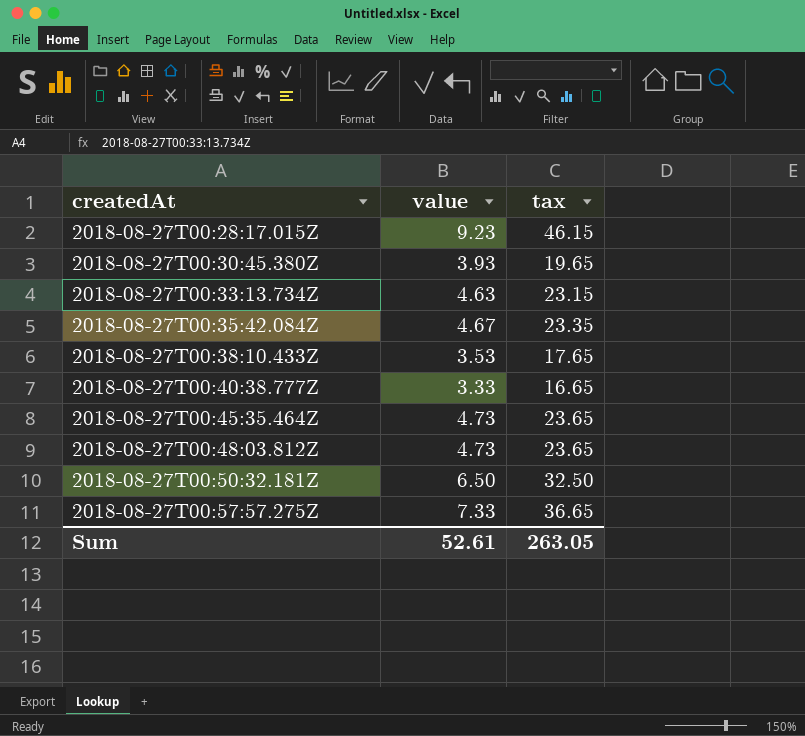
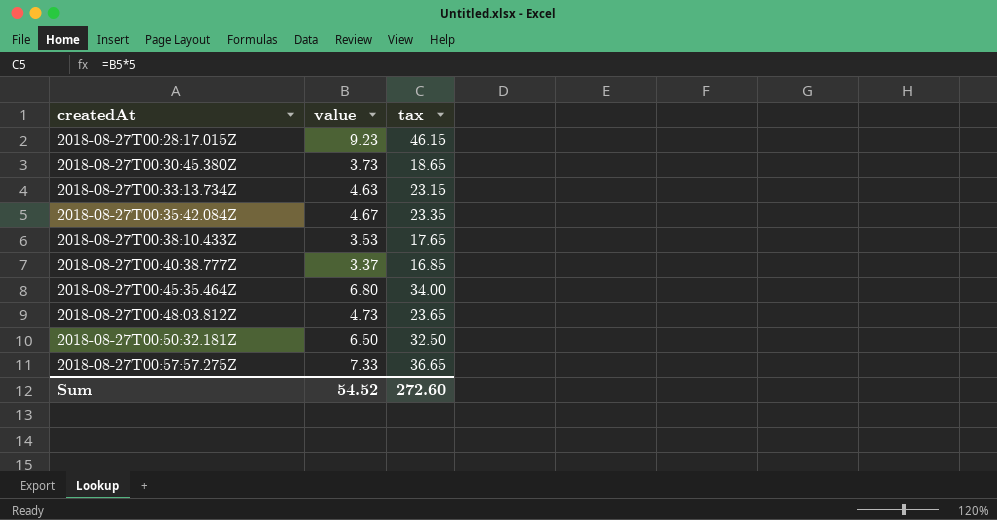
2018-08-27T00:30:45.380Z | value: 3.93 -> 3.73
2018-08-27T00:30:45.380Z | tax: 19.65 -> 18.65
2018-08-27T00:40:38.777Z | value: 3.33 -> 3.37
2018-08-27T00:40:38.777Z | tax: 16.65 -> 16.85
2018-08-27T00:45:35.464Z | value: 4.73 -> 6.80
2018-08-27T00:45:35.464Z | tax: 23.65 -> 34.00
Sum | value: 52.61 -> 54.52
Sum | tax: 263.05 -> 272.60

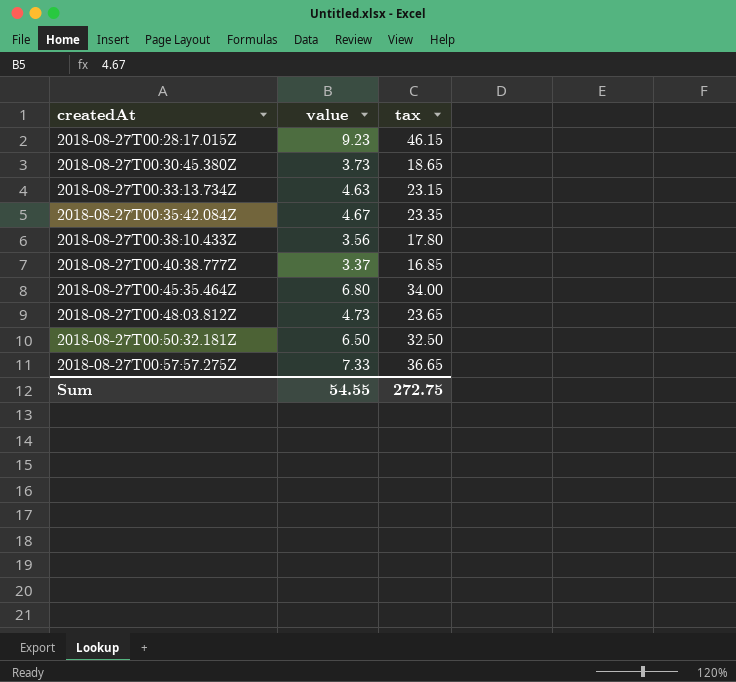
2018-08-27T00:38:10.433Z | value: 3.53 -> 3.56
2018-08-27T00:38:10.433Z | tax: 17.65 -> 17.80
Sum | value: 54.52 -> 54.55
Sum | tax: 272.60 -> 272.75

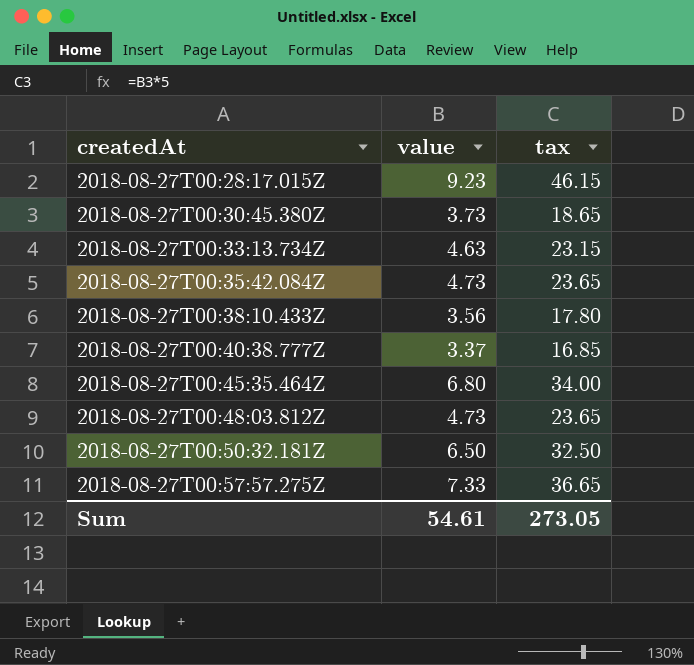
2018-08-27T00:35:42.084Z | value: 4.67 -> 4.73
2018-08-27T00:35:42.084Z | tax: 23.35 -> 23.65
Sum | value: 54.55 -> 54.61
Sum | tax: 272.75 -> 273.05

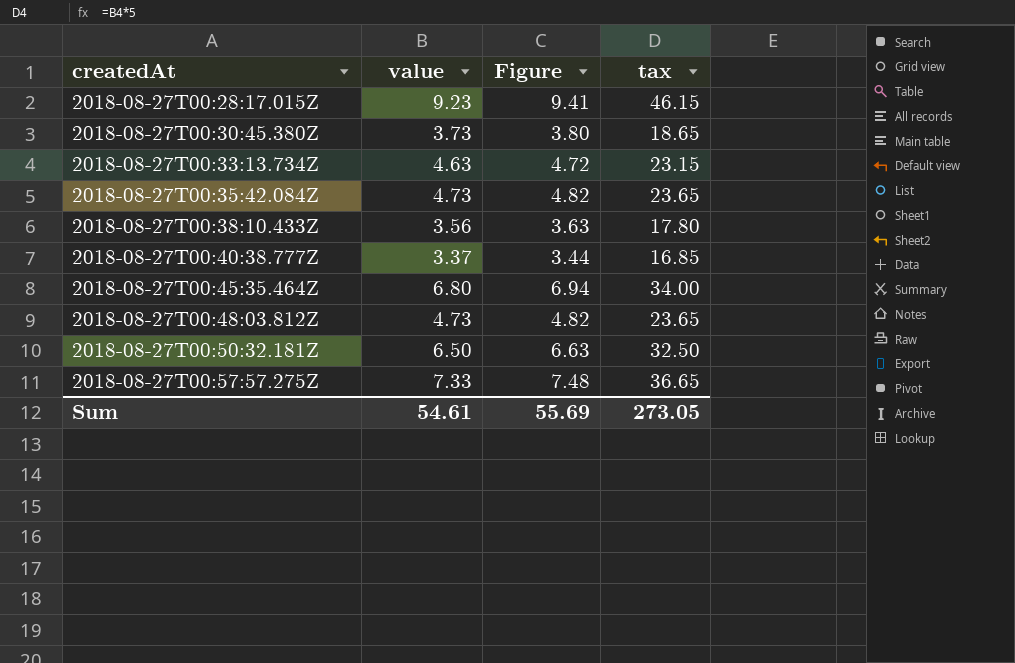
column Figure | formula: none -> [value] * 1.02

